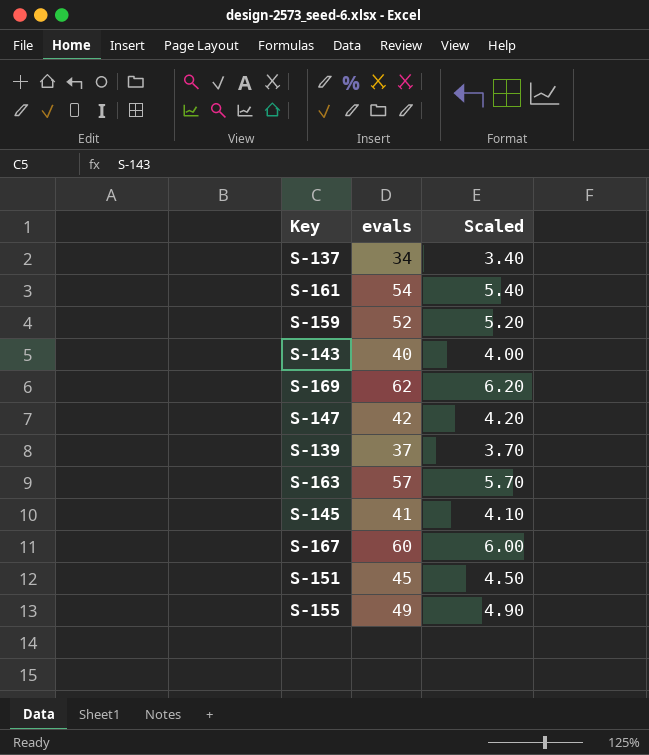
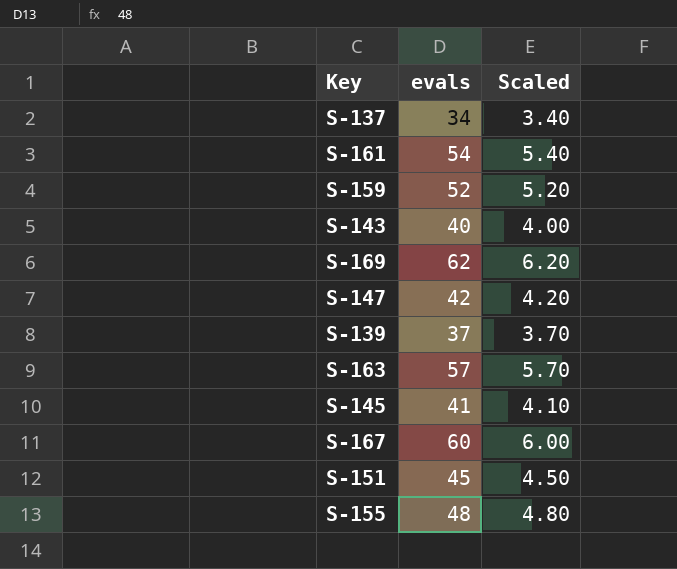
S-155 | evals: 49 -> 48
S-155 | Scaled: 4.90 -> 4.80

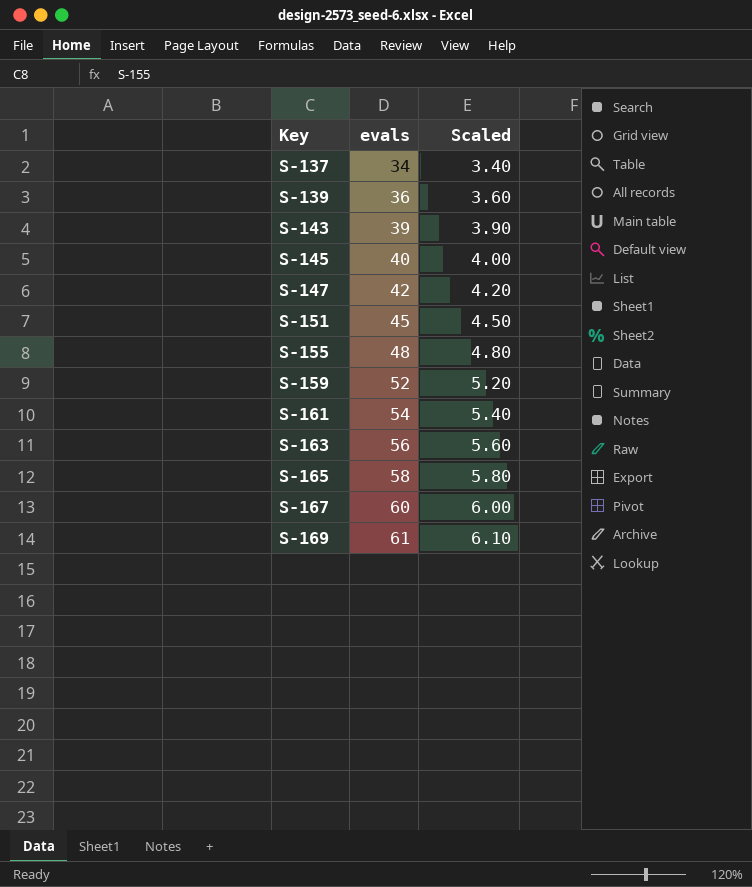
row order: none -> Key ascending
S-139 | evals: 37 -> 36
S-139 | Scaled: 3.70 -> 3.60
S-143 | evals: 40 -> 39
S-143 | Scaled: 4.00 -> 3.90
S-145 | evals: 41 -> 40
S-145 | Scaled: 4.10 -> 4.00
S-163 | evals: 57 -> 56
S-163 | Scaled: 5.70 -> 5.60
row S-165: none -> 58 | 5.80
S-169 | evals: 62 -> 61
S-169 | Scaled: 6.20 -> 6.10

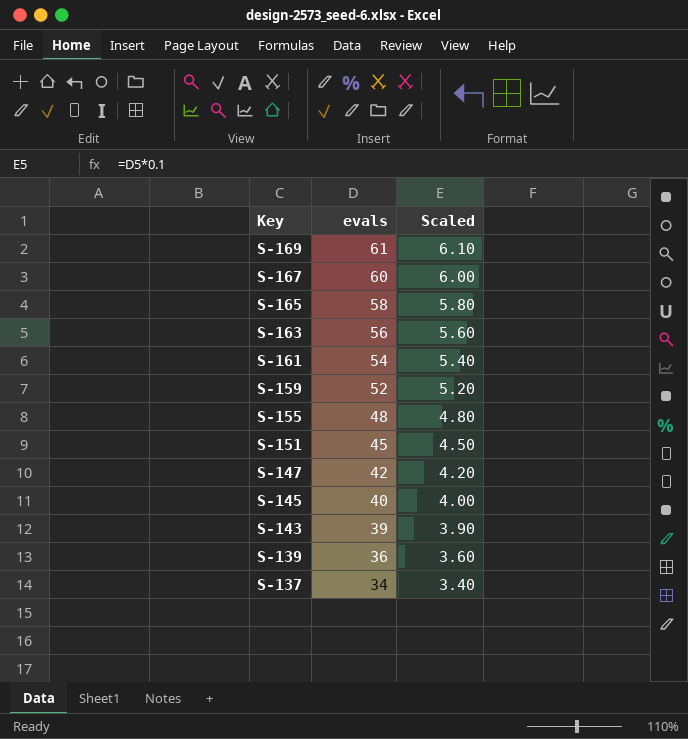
row order: Key ascending -> Key descending

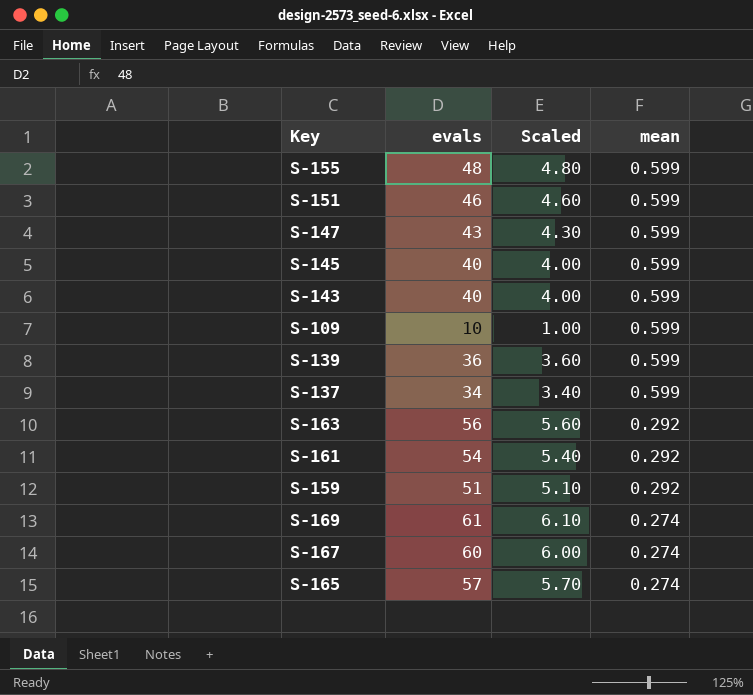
row order: Key descending -> mean descending
column mean | position: none -> 4
S-151 | evals: 45 -> 46
S-151 | Scaled: 4.50 -> 4.60
S-147 | evals: 42 -> 43
S-147 | Scaled: 4.20 -> 4.30
S-143 | evals: 39 -> 40
S-143 | Scaled: 3.90 -> 4.00
row S-109: none -> 10 | 1.00 | 0.599
S-159 | evals: 52 -> 51
S-159 | Scaled: 5.20 -> 5.10
S-165 | evals: 58 -> 57
S-165 | Scaled: 5.80 -> 5.70

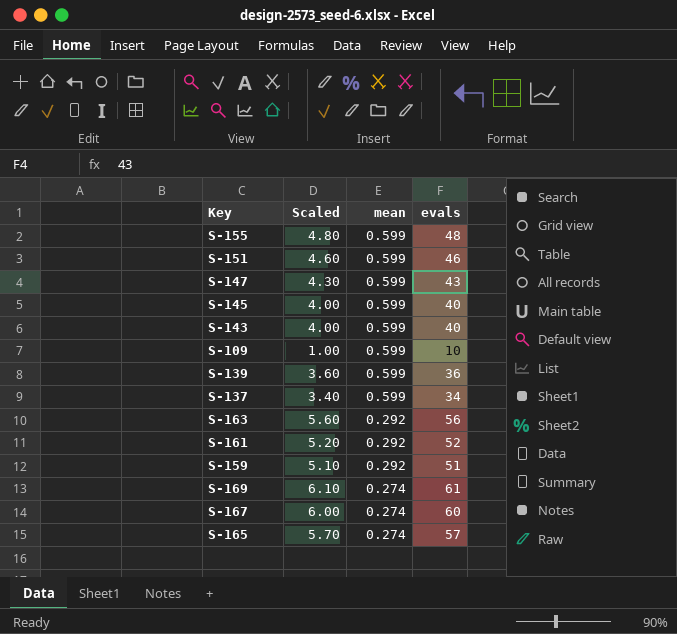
column evals | position: 2 -> 4
S-161 | Scaled: 5.40 -> 5.20
S-161 | evals: 54 -> 52

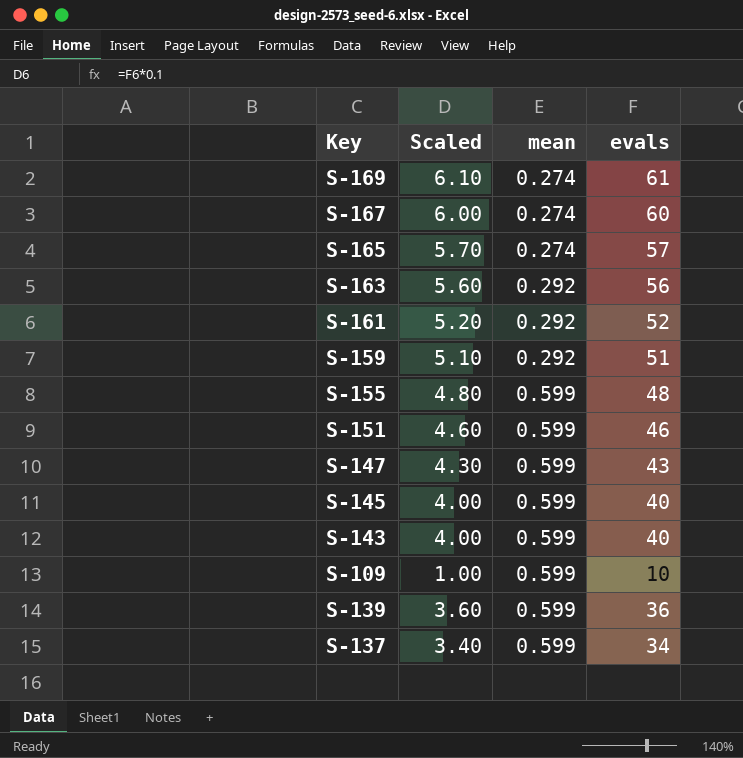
row order: mean descending -> mean ascending

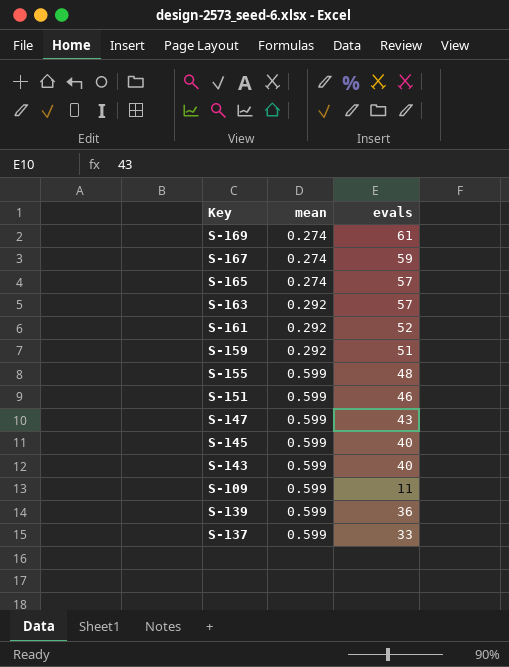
column Scaled | formula: [evals] * 0.1 -> none
S-167 | evals: 60 -> 59
S-163 | evals: 56 -> 57
S-109 | evals: 10 -> 11
S-137 | evals: 34 -> 33

